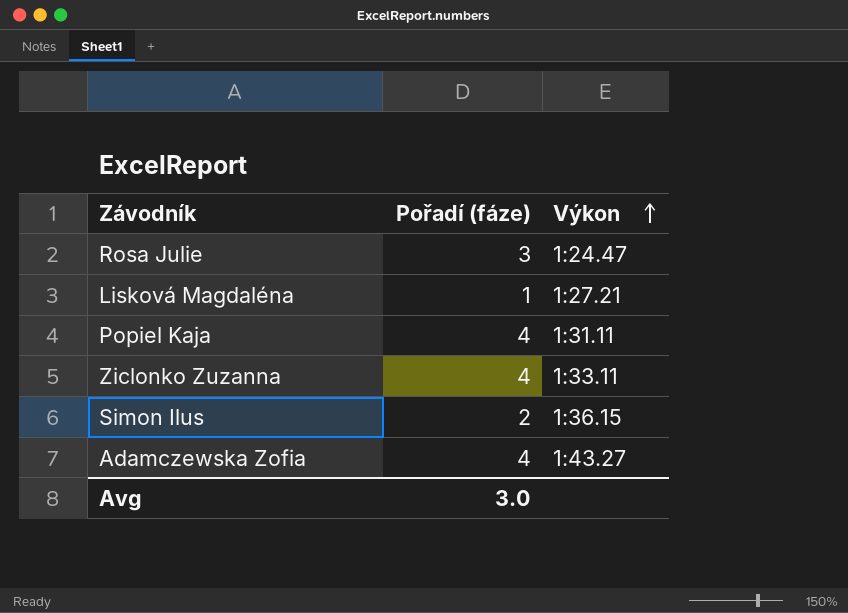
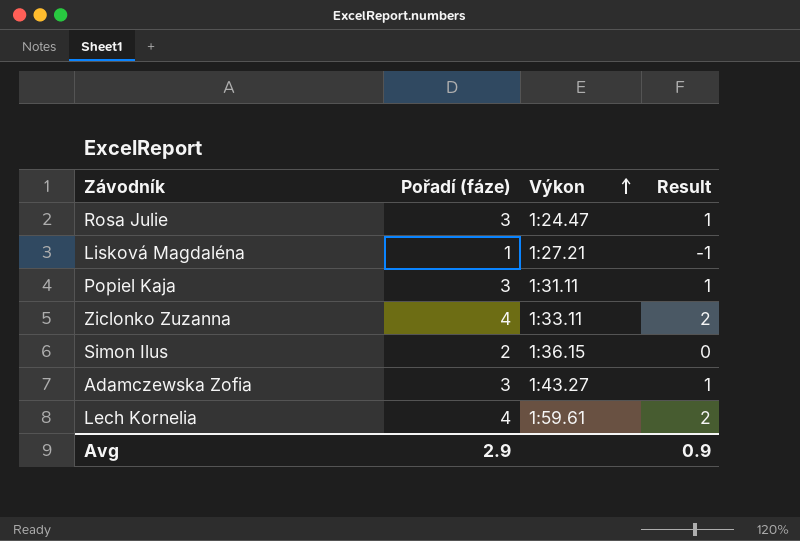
column Result | formula: none -> [Pořadí (fáze)] - 2
Popiel Kaja | Pořadí (fáze): 4 -> 3
Adamczewska Zofia | Pořadí (fáze): 4 -> 3
row Lech Kornelia: none -> 4 | 1:59.61 | 2
Avg | Pořadí (fáze): 3.0 -> 2.9

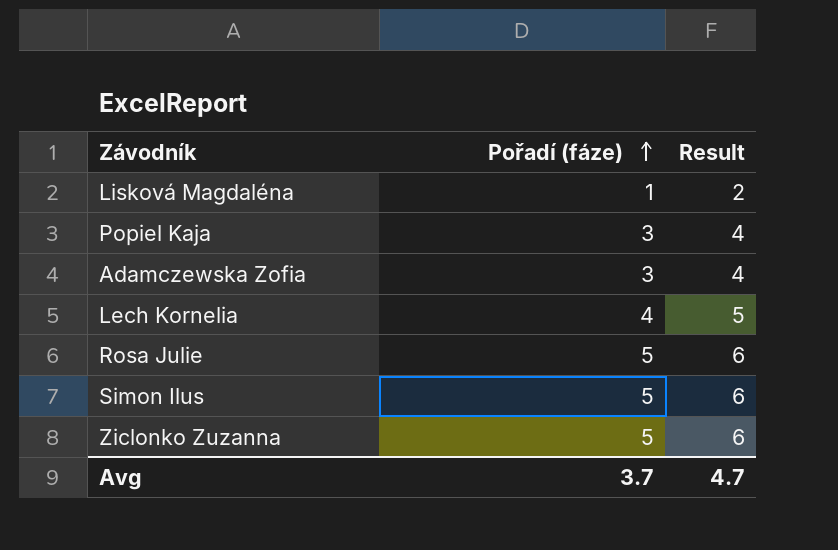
row order: Výkon ascending -> Pořadí (fáze) ascending
column Výkon | position: 3 -> none
column Result | formula: [Pořadí (fáze)] - 2 -> [Pořadí (fáze)] + 1
Rosa Julie | Pořadí (fáze): 3 -> 5
Simon Ilus | Pořadí (fáze): 2 -> 5
Ziclonko Zuzanna | Pořadí (fáze): 4 -> 5
Avg | Pořadí (fáze): 2.9 -> 3.7
Avg | Result: 0.9 -> 4.7

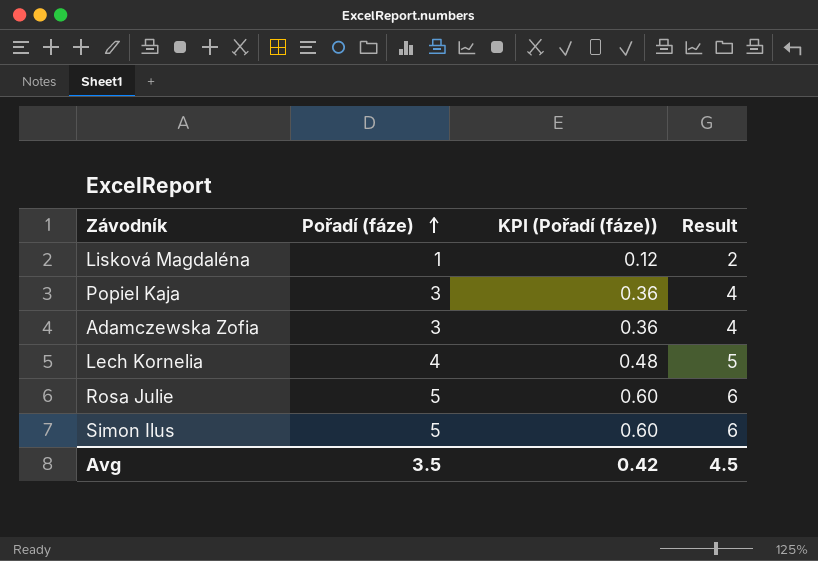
column KPI (Pořadí (fáze)) | formula: none -> [Pořadí (fáze)] * 0.12
row Ziclonko Zuzanna: 5 | 6 -> none
Avg | Pořadí (fáze): 3.7 -> 3.5
Avg | Result: 4.7 -> 4.5

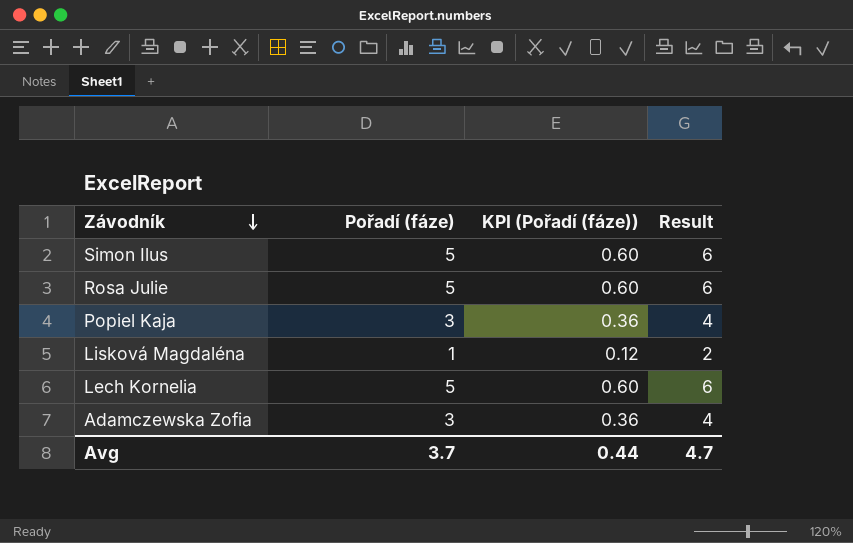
row order: Pořadí (fáze) ascending -> Závodník descending
Lech Kornelia | Pořadí (fáze): 4 -> 5
Lech Kornelia | KPI (Pořadí (fáze)): 0.48 -> 0.60
Lech Kornelia | Result: 5 -> 6
Avg | Pořadí (fáze): 3.5 -> 3.7
Avg | KPI (Pořadí (fáze)): 0.42 -> 0.44
Avg | Result: 4.5 -> 4.7

